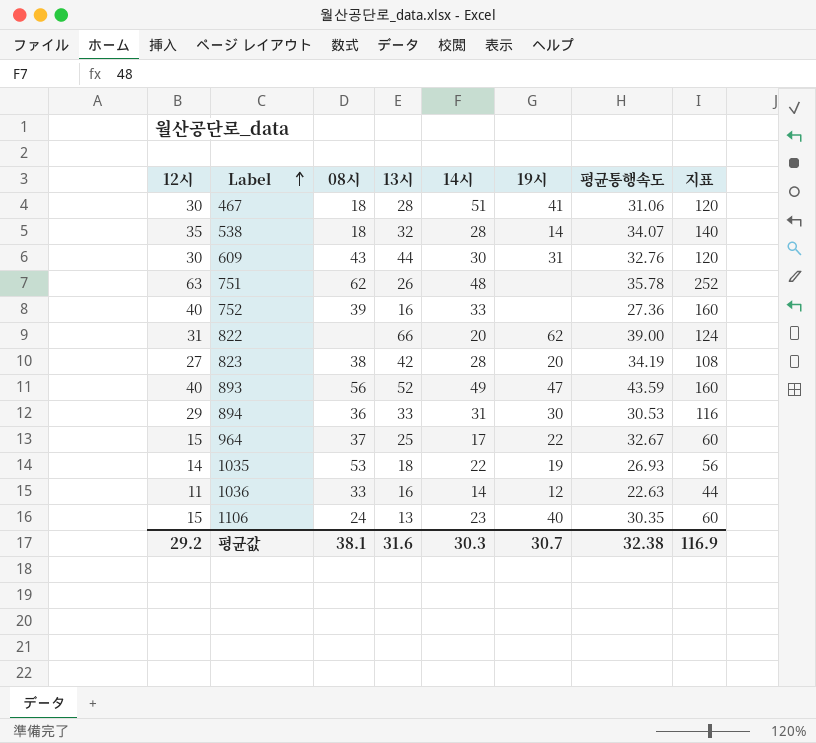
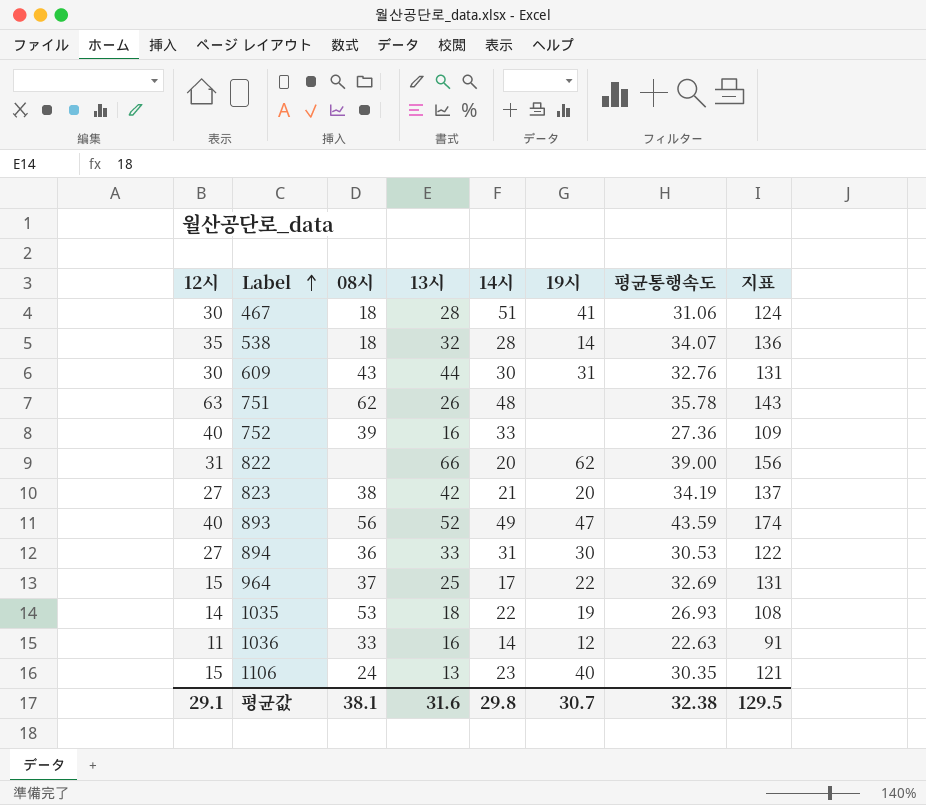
column 지표 | formula: [12시] * 4 -> [평균통행속도] * 4
823 | 14시: 28 -> 21
894 | 12시: 29 -> 27
964 | 평균통행속도: 32.67 -> 32.69
평균값 | 12시: 29.2 -> 29.1
평균값 | 14시: 30.3 -> 29.8
평균값 | 지표: 116.9 -> 129.5

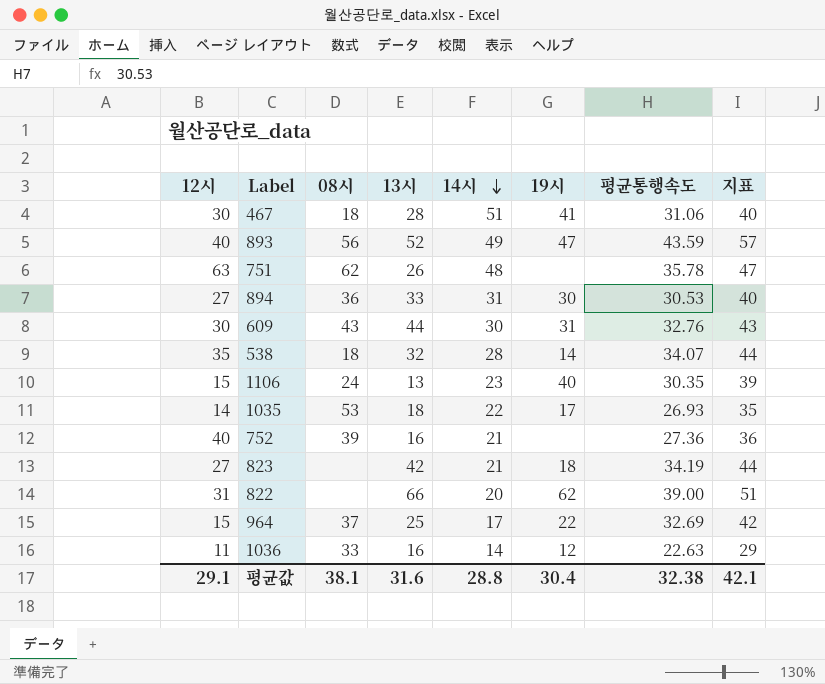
row order: Label ascending -> 14시 descending
column 지표 | formula: [평균통행속도] * 4 -> [평균통행속도] * 1.3
1035 | 19시: 19 -> 17
752 | 14시: 33 -> 21
823 | 08시: 38 -> none
823 | 19시: 20 -> 18
평균값 | 14시: 29.8 -> 28.8
평균값 | 19시: 30.7 -> 30.4
평균값 | 지표: 129.5 -> 42.1

